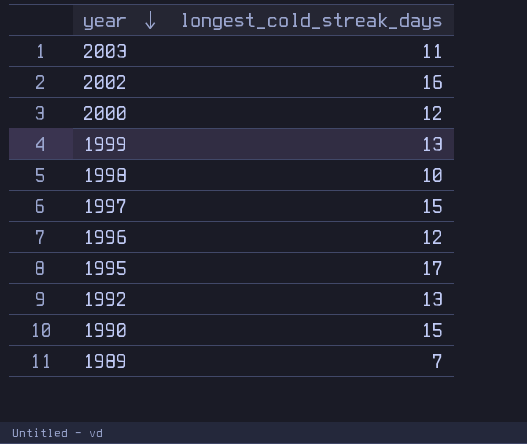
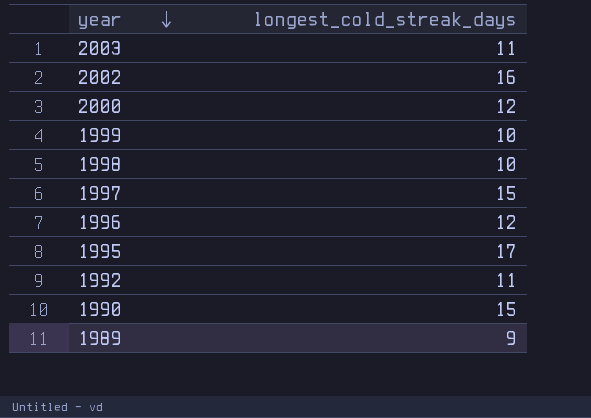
1999 | longest_cold_streak_days: 13 -> 10
1992 | longest_cold_streak_days: 13 -> 11
1989 | longest_cold_streak_days: 7 -> 9

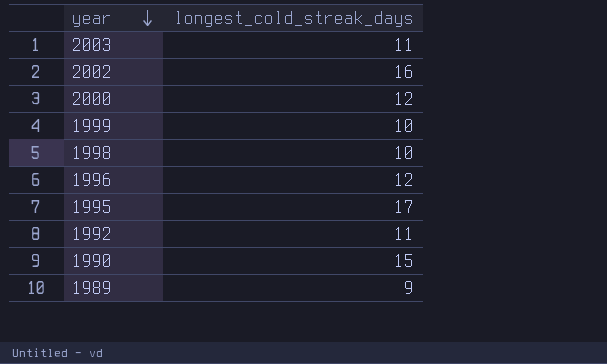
row 1997: 15 -> none

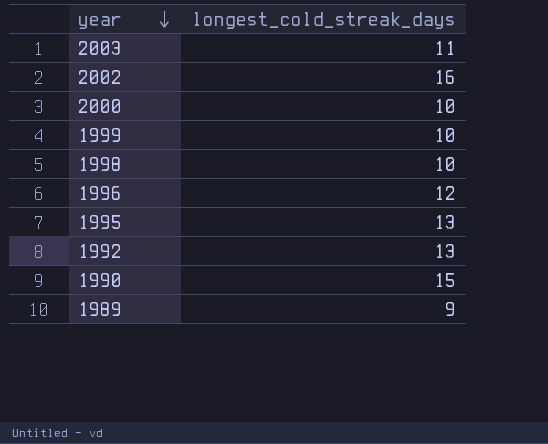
2000 | longest_cold_streak_days: 12 -> 10
1995 | longest_cold_streak_days: 17 -> 13
1992 | longest_cold_streak_days: 11 -> 13

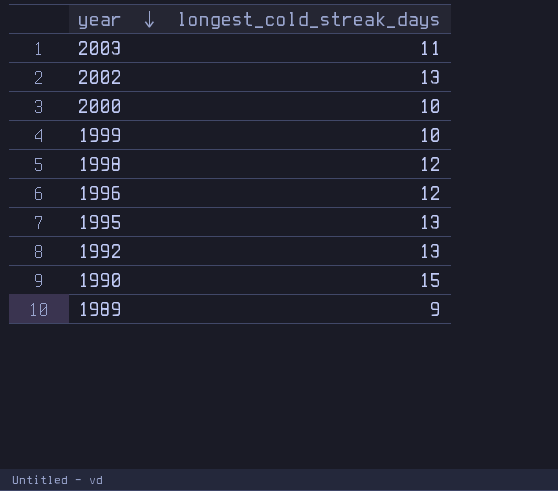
2002 | longest_cold_streak_days: 16 -> 13
1998 | longest_cold_streak_days: 10 -> 12

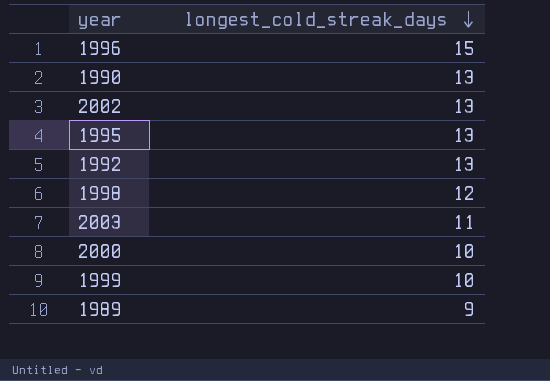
row order: year descending -> longest_cold_streak_days descending
1996 | longest_cold_streak_days: 12 -> 15
1990 | longest_cold_streak_days: 15 -> 13

